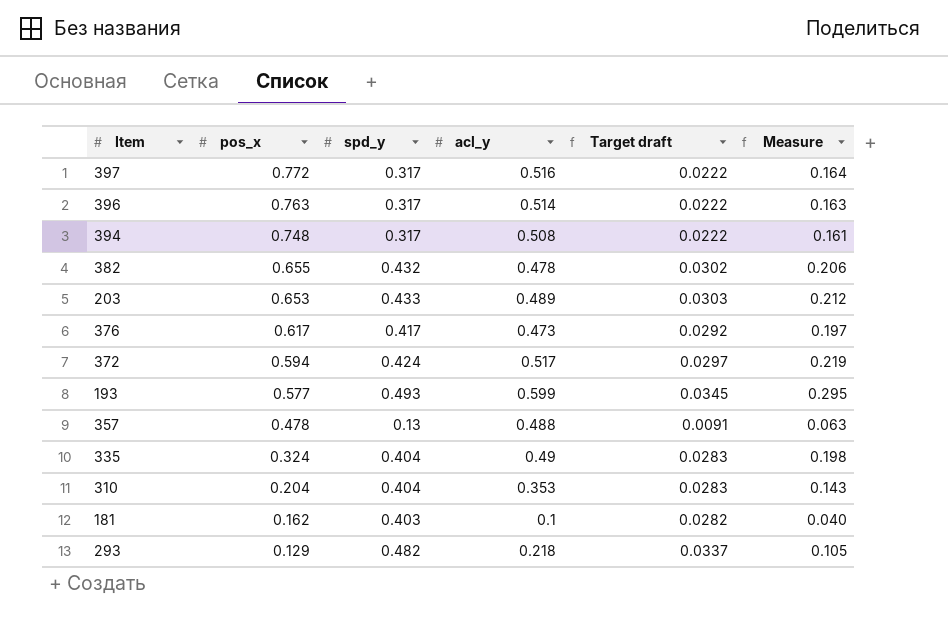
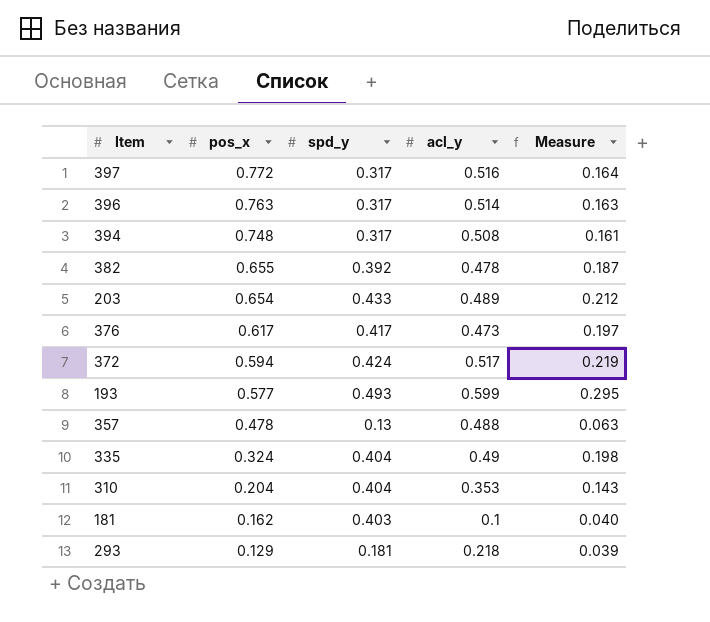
column Target draft | formula: [spd_y] * 0.07 -> none
382 | spd_y: 0.432 -> 0.392
382 | Measure: 0.206 -> 0.187
203 | pos_x: 0.653 -> 0.654
293 | spd_y: 0.482 -> 0.181
293 | Measure: 0.105 -> 0.039

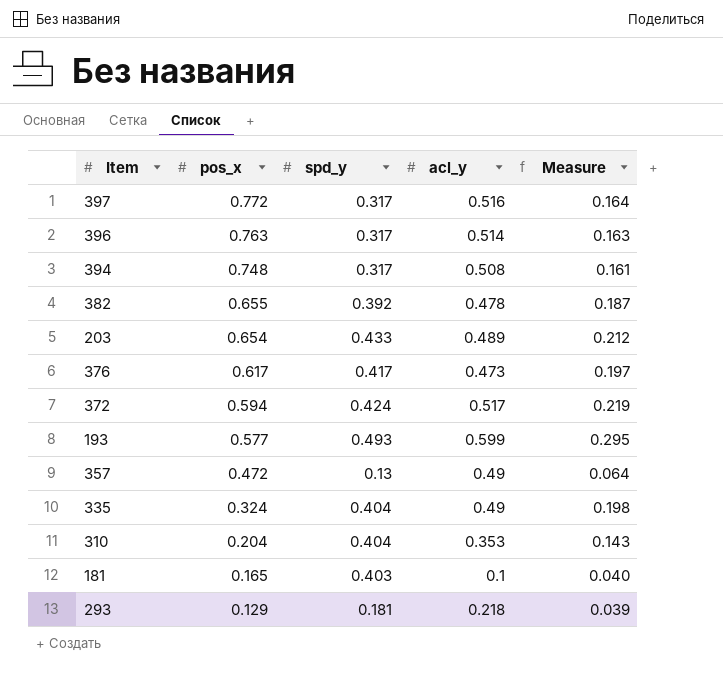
357 | pos_x: 0.478 -> 0.472
357 | acl_y: 0.488 -> 0.49
357 | Measure: 0.063 -> 0.064
181 | pos_x: 0.162 -> 0.165

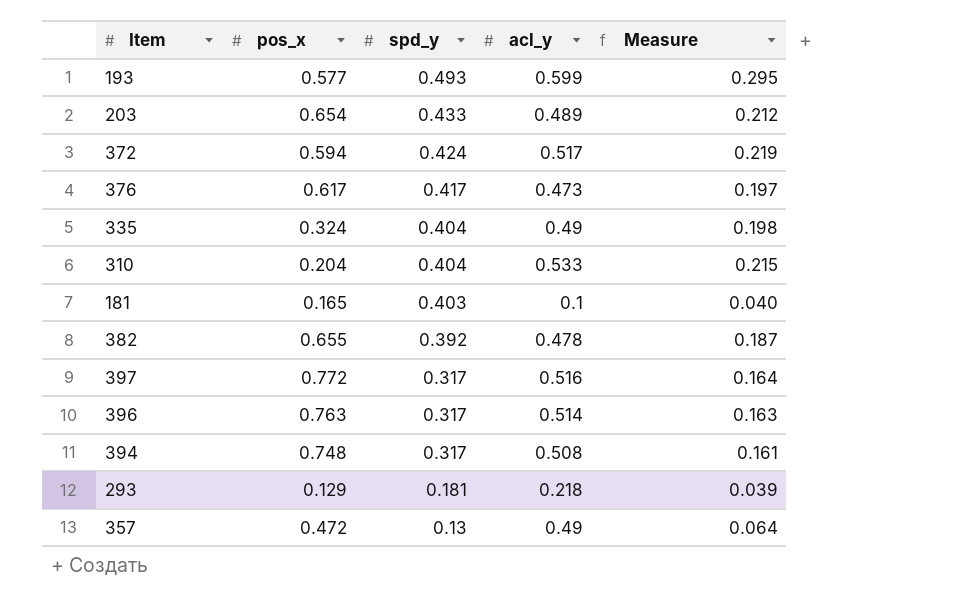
row order: pos_x descending -> spd_y descending
310 | acl_y: 0.353 -> 0.533
310 | Measure: 0.143 -> 0.215

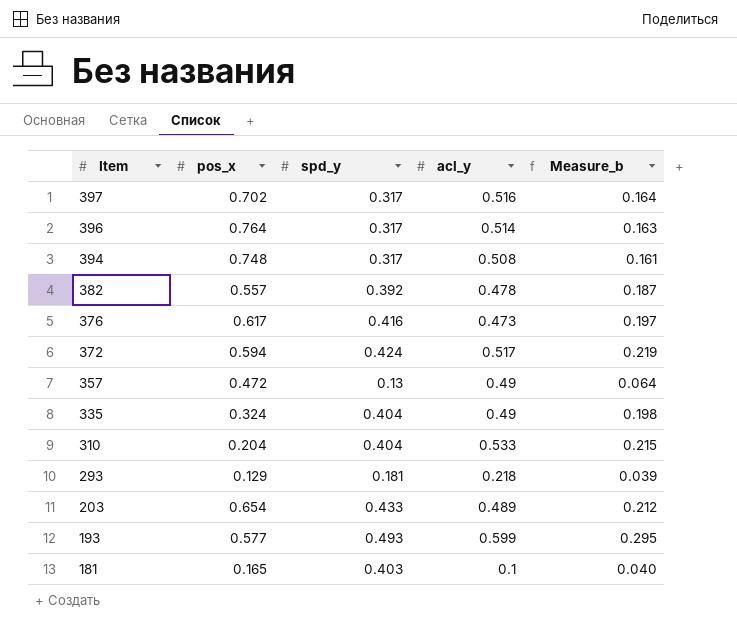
row order: spd_y descending -> Item descending
column name: Measure -> Measure_b
397 | pos_x: 0.772 -> 0.702
396 | pos_x: 0.763 -> 0.764
382 | pos_x: 0.655 -> 0.557
376 | spd_y: 0.417 -> 0.416

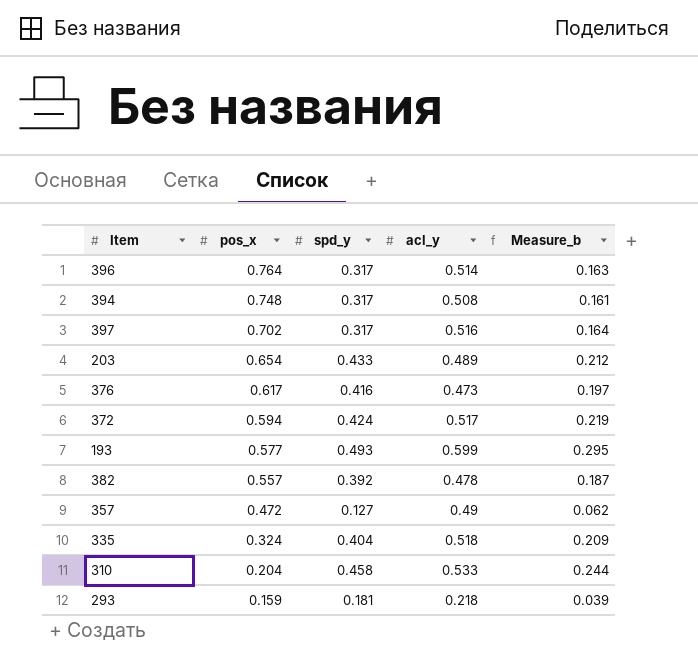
row order: Item descending -> pos_x descending
row 181: 0.165 | 0.403 | 0.1 | 0.040 -> none
357 | spd_y: 0.13 -> 0.127
357 | Measure_b: 0.064 -> 0.062
335 | acl_y: 0.49 -> 0.518
335 | Measure_b: 0.198 -> 0.209
310 | spd_y: 0.404 -> 0.458
310 | Measure_b: 0.215 -> 0.244
293 | pos_x: 0.129 -> 0.159

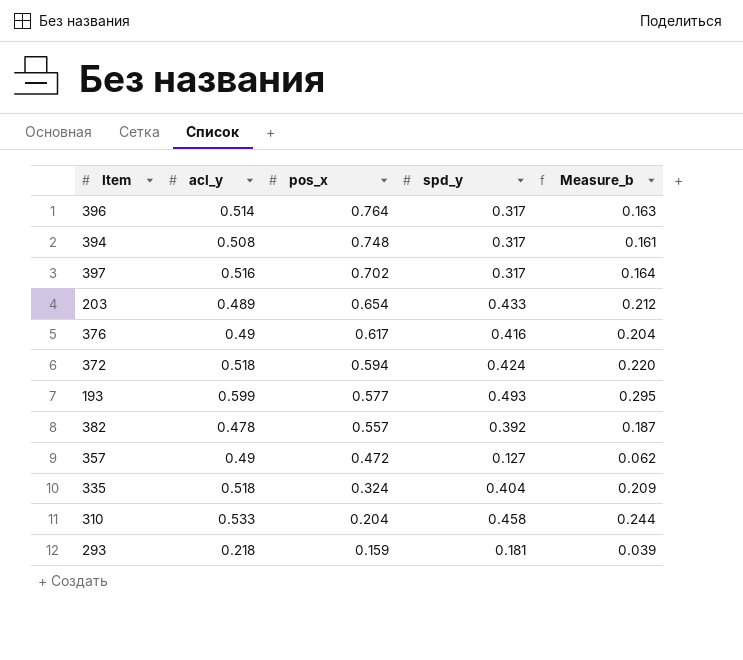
column acl_y | position: 4 -> 2
376 | acl_y: 0.473 -> 0.49
376 | Measure_b: 0.197 -> 0.204
372 | acl_y: 0.517 -> 0.518
372 | Measure_b: 0.219 -> 0.220

